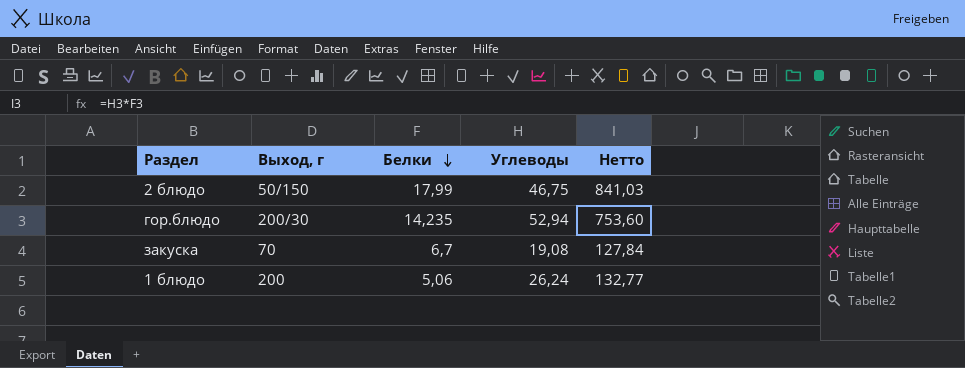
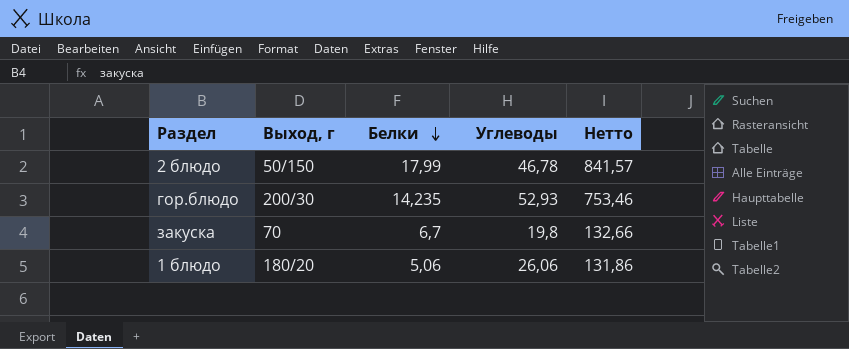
2 блюдо | Углеводы: 46,75 -> 46,78
2 блюдо | Нетто: 841,03 -> 841,57
гор.блюдо | Углеводы: 52,94 -> 52,93
гор.блюдо | Нетто: 753,60 -> 753,46
закуска | Углеводы: 19,08 -> 19,8
закуска | Нетто: 127,84 -> 132,66
1 блюдо | Выход, г: 200 -> 180/20
1 блюдо | Углеводы: 26,24 -> 26,06
1 блюдо | Нетто: 132,77 -> 131,86

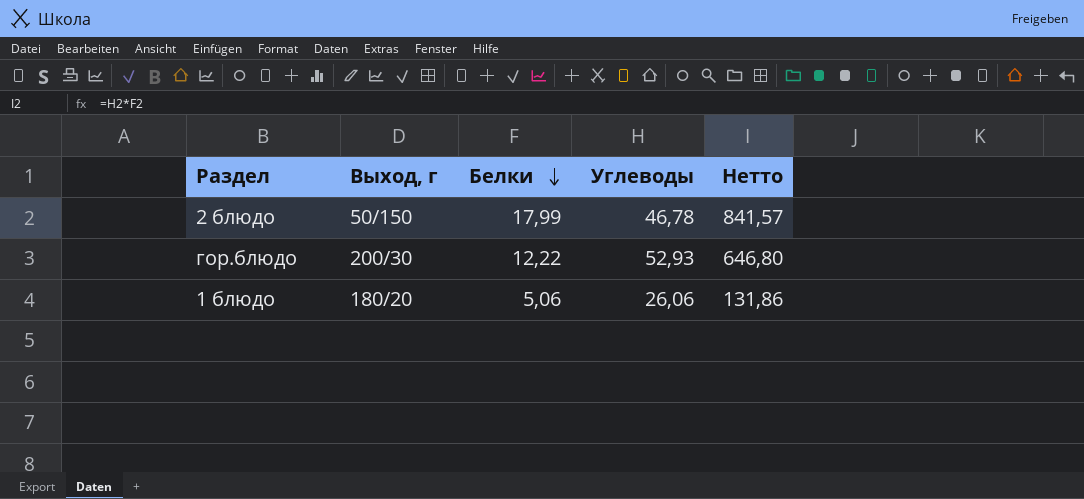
row закуска: 70 | 6,7 | 19,8 | 132,66 -> none
гор.блюдо | Белки: 14,235 -> 12,22
гор.блюдо | Нетто: 753,46 -> 646,80

